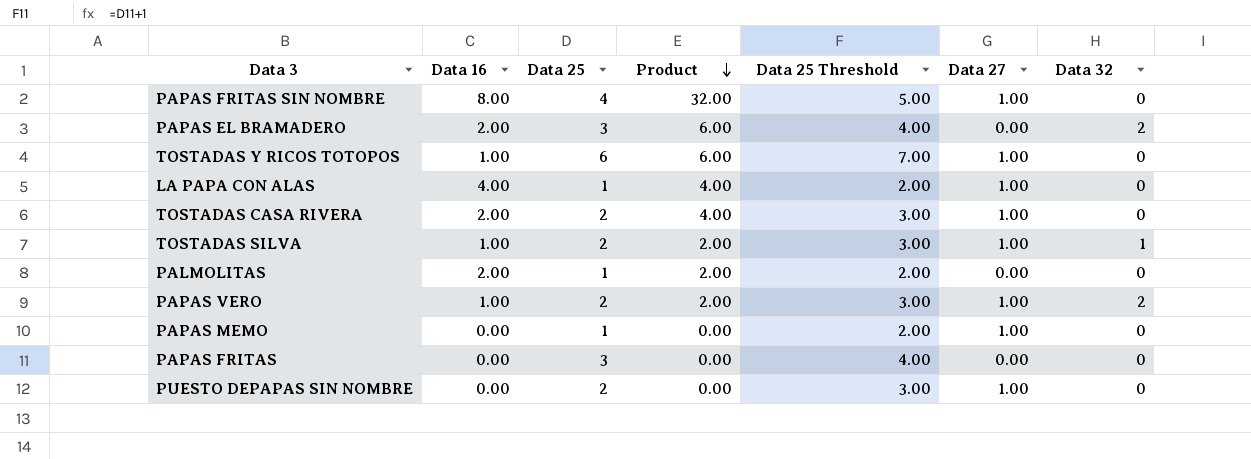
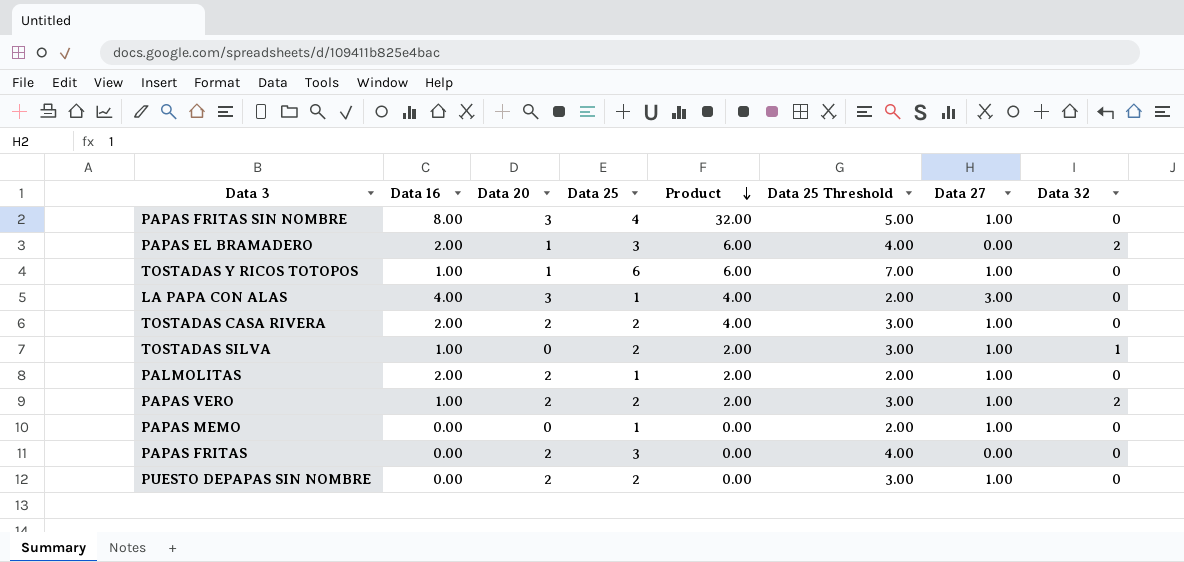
column Data 20 | position: none -> 3
LA PAPA CON ALAS | Data 27: 1.00 -> 3.00
PALMOLITAS | Data 27: 0.00 -> 1.00

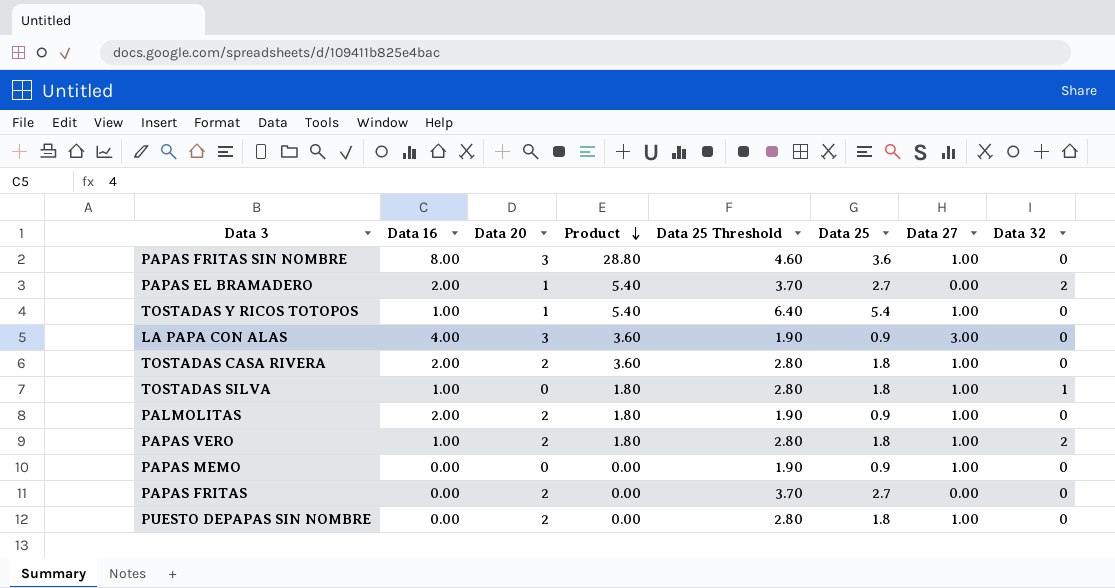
column Data 25 | position: 4 -> 6
PAPAS FRITAS SIN NOMBRE | Product: 32.00 -> 28.80
PAPAS FRITAS SIN NOMBRE | Data 25 Threshold: 5.00 -> 4.60
PAPAS FRITAS SIN NOMBRE | Data 25: 4 -> 3.6
PAPAS EL BRAMADERO | Product: 6.00 -> 5.40
PAPAS EL BRAMADERO | Data 25 Threshold: 4.00 -> 3.70
PAPAS EL BRAMADERO | Data 25: 3 -> 2.7
TOSTADAS Y RICOS TOTOPOS | Product: 6.00 -> 5.40
TOSTADAS Y RICOS TOTOPOS | Data 25 Threshold: 7.00 -> 6.40
TOSTADAS Y RICOS TOTOPOS | Data 25: 6 -> 5.4
LA PAPA CON ALAS | Product: 4.00 -> 3.60
LA PAPA CON ALAS | Data 25 Threshold: 2.00 -> 1.90
LA PAPA CON ALAS | Data 25: 1 -> 0.9
TOSTADAS CASA RIVERA | Product: 4.00 -> 3.60
TOSTADAS CASA RIVERA | Data 25 Threshold: 3.00 -> 2.80
TOSTADAS CASA RIVERA | Data 25: 2 -> 1.8
TOSTADAS SILVA | Product: 2.00 -> 1.80
TOSTADAS SILVA | Data 25 Threshold: 3.00 -> 2.80
TOSTADAS SILVA | Data 25: 2 -> 1.8
PALMOLITAS | Product: 2.00 -> 1.80
PALMOLITAS | Data 25 Threshold: 2.00 -> 1.90
PALMOLITAS | Data 25: 1 -> 0.9
PAPAS VERO | Product: 2.00 -> 1.80
PAPAS VERO | Data 25 Threshold: 3.00 -> 2.80
PAPAS VERO | Data 25: 2 -> 1.8
PAPAS MEMO | Data 25 Threshold: 2.00 -> 1.90
PAPAS MEMO | Data 25: 1 -> 0.9
PAPAS FRITAS | Data 25 Threshold: 4.00 -> 3.70
PAPAS FRITAS | Data 25: 3 -> 2.7
PUESTO DEPAPAS SIN NOMBRE | Data 25 Threshold: 3.00 -> 2.80
PUESTO DEPAPAS SIN NOMBRE | Data 25: 2 -> 1.8

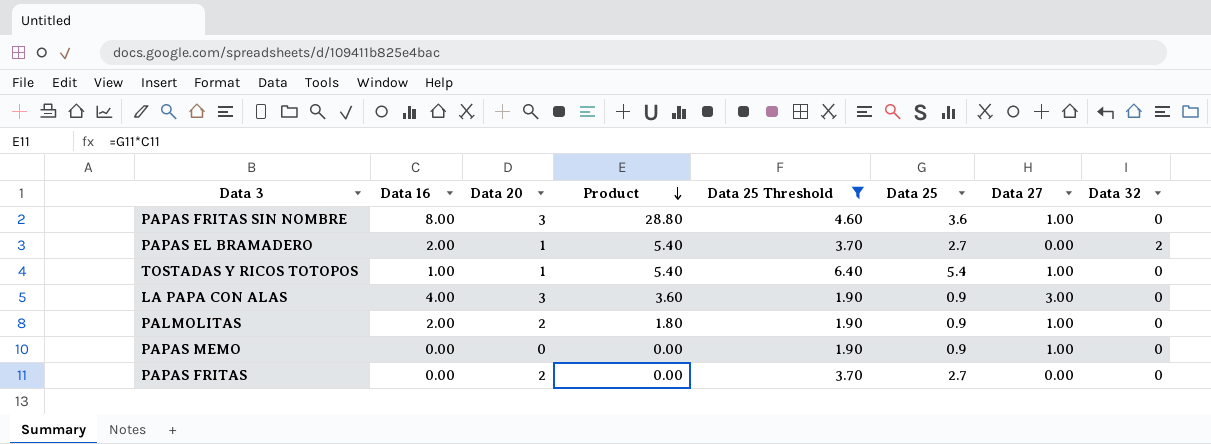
filter: none -> Data 25 Threshold != 2.80

